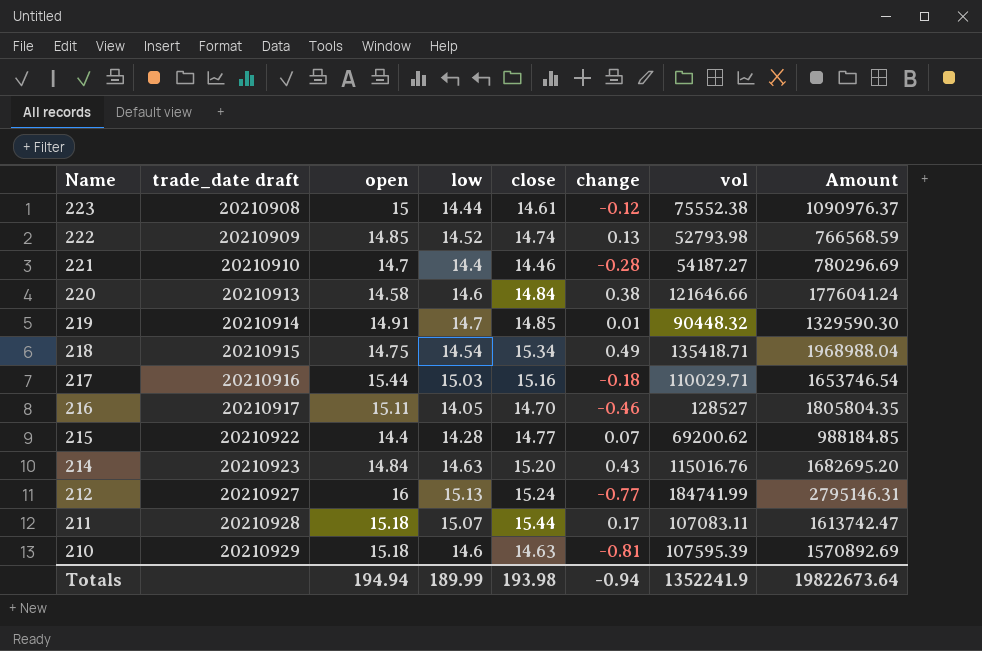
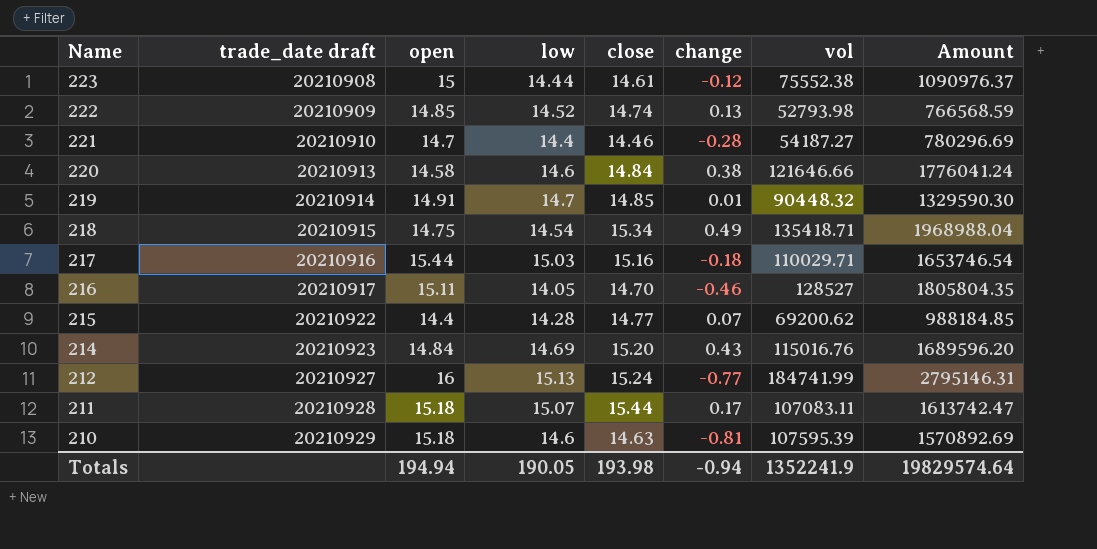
214 | low: 14.63 -> 14.69
214 | Amount: 1682695.20 -> 1689596.20
Totals | low: 189.99 -> 190.05
Totals | Amount: 19822673.64 -> 19829574.64

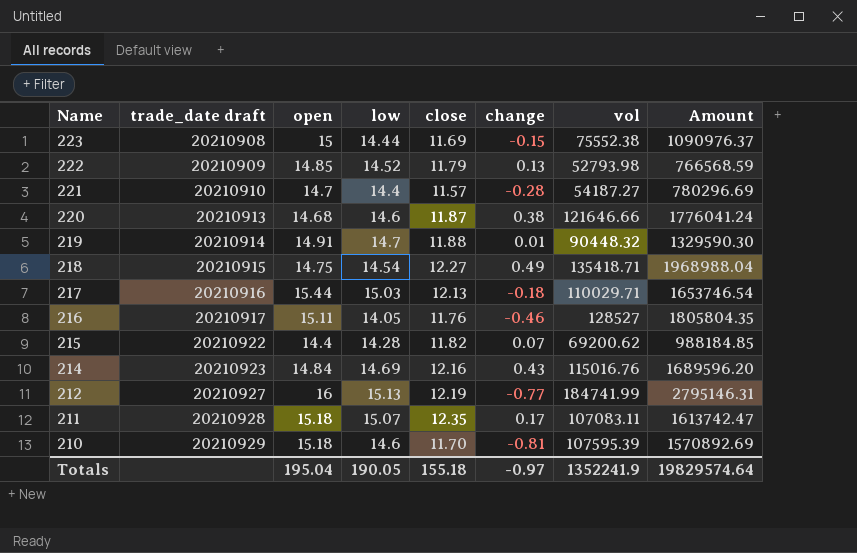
223 | close: 14.61 -> 11.69
223 | change: -0.12 -> -0.15
222 | close: 14.74 -> 11.79
221 | close: 14.46 -> 11.57
220 | open: 14.58 -> 14.68
220 | close: 14.84 -> 11.87
219 | close: 14.85 -> 11.88
218 | close: 15.34 -> 12.27
217 | close: 15.16 -> 12.13
216 | close: 14.70 -> 11.76
215 | close: 14.77 -> 11.82
214 | close: 15.20 -> 12.16
212 | close: 15.24 -> 12.19
211 | close: 15.44 -> 12.35
210 | close: 14.63 -> 11.70
Totals | open: 194.94 -> 195.04
Totals | close: 193.98 -> 155.18
Totals | change: -0.94 -> -0.97

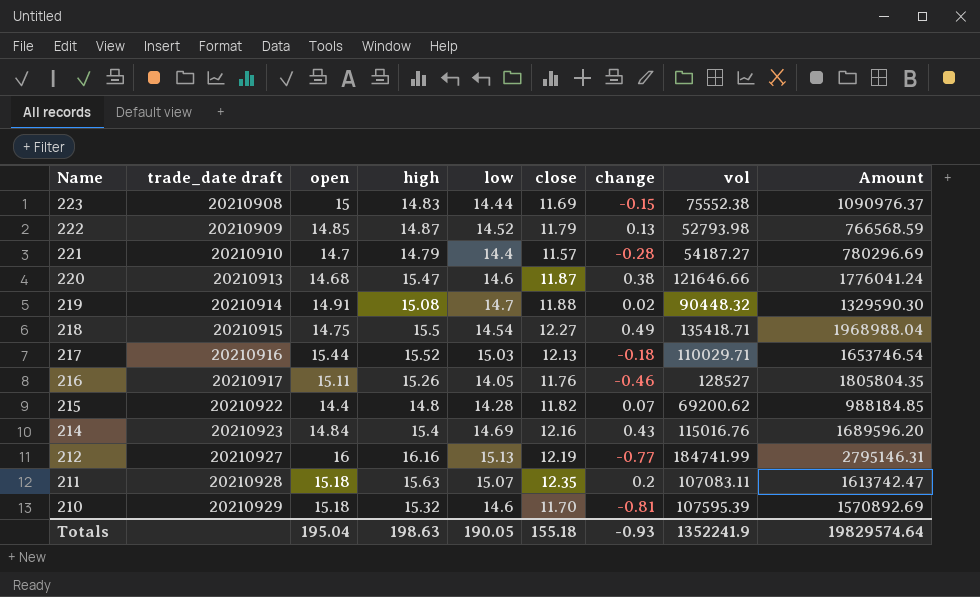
column high | position: none -> 4
219 | change: 0.01 -> 0.02
211 | change: 0.17 -> 0.2
Totals | change: -0.97 -> -0.93

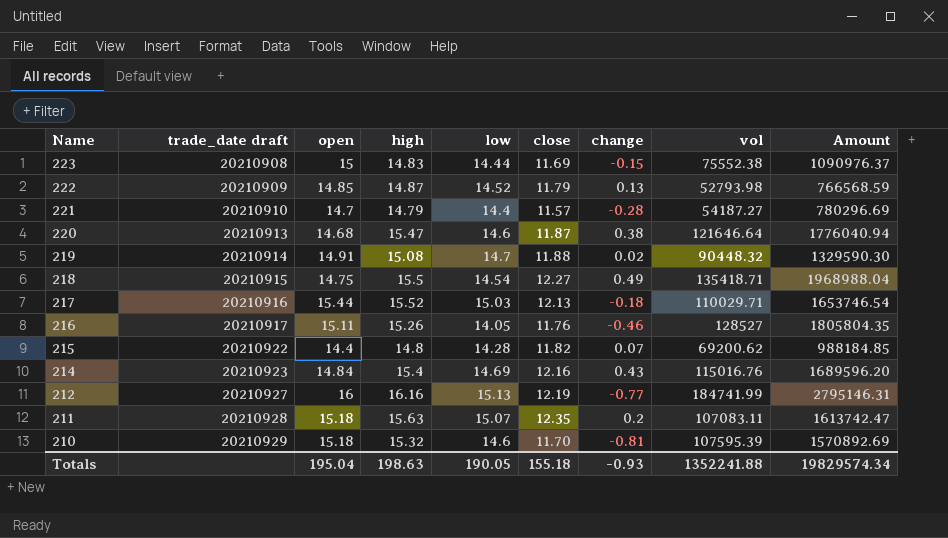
220 | vol: 121646.66 -> 121646.64
220 | Amount: 1776041.24 -> 1776040.94
Totals | vol: 1352241.9 -> 1352241.88
Totals | Amount: 19829574.64 -> 19829574.34

